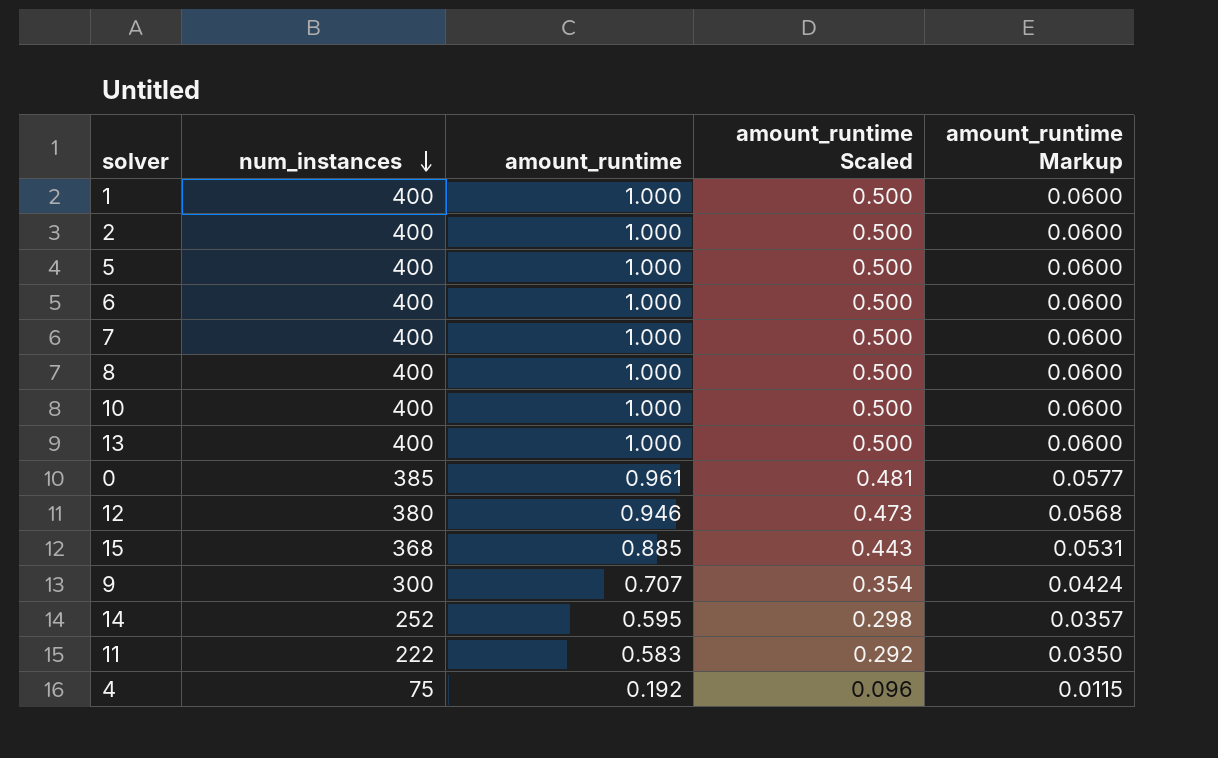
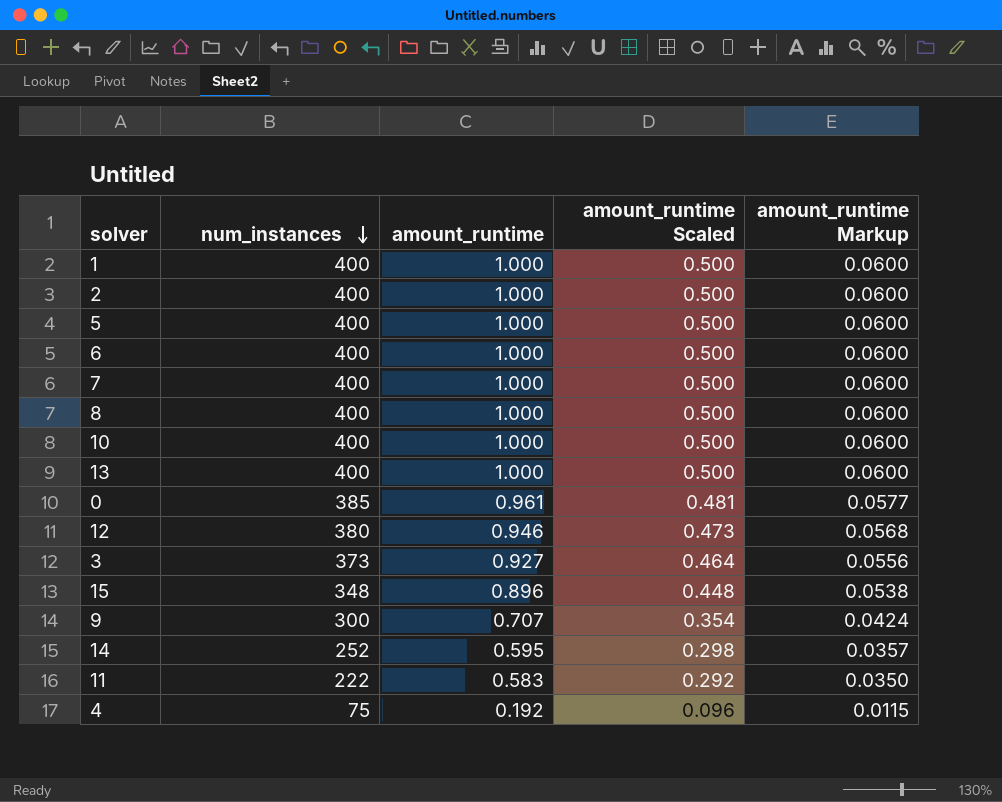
row 3: none -> 373 | 0.927 | 0.464 | 0.0556
15 | num_instances: 368 -> 348
15 | amount_runtime: 0.885 -> 0.896
15 | amount_runtime Scaled: 0.443 -> 0.448
15 | amount_runtime Markup: 0.0531 -> 0.0538

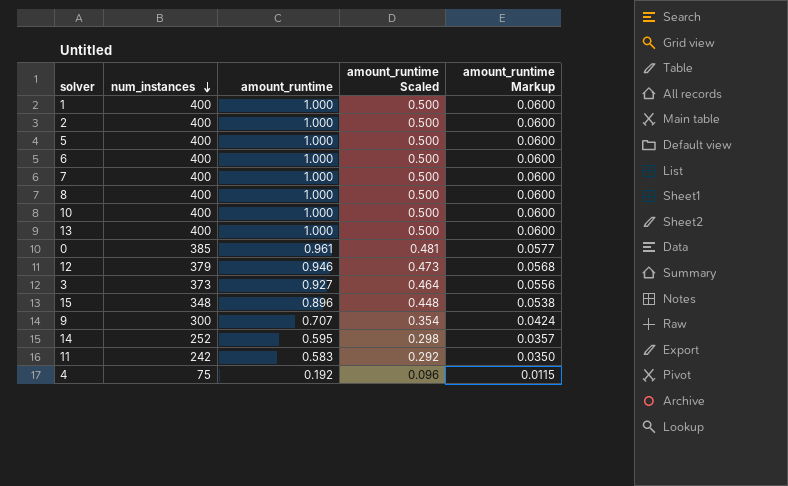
12 | num_instances: 380 -> 379
11 | num_instances: 222 -> 242

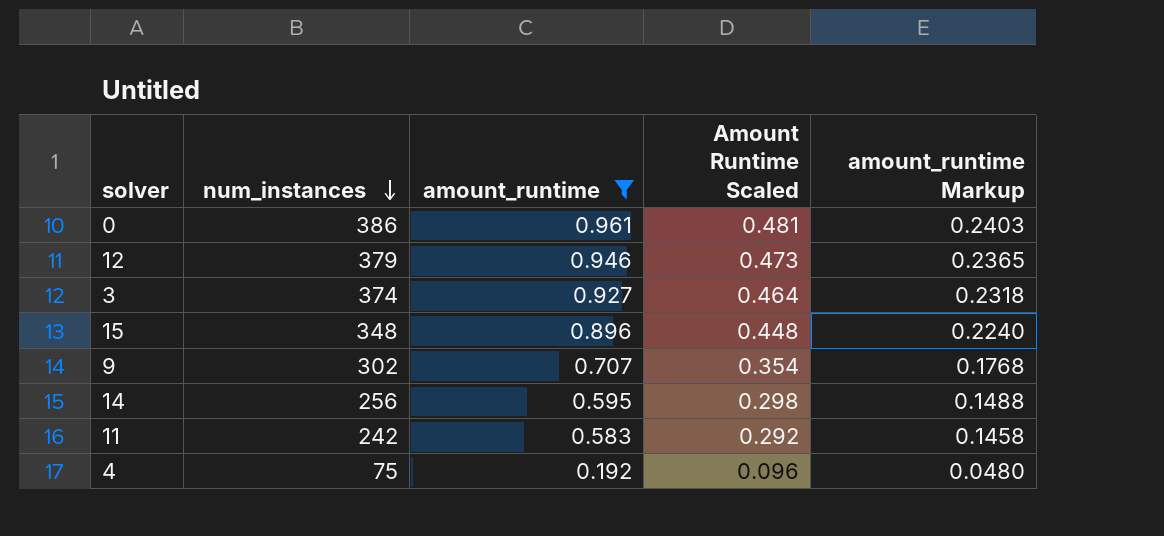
filter: none -> amount_runtime != 1.000
column name: amount_runtime Scaled -> Amount Runtime Scaled
column amount_runtime Markup | formula: [amount_runtime] * 0.06 -> [amount_runtime] * 0.25
0 | num_instances: 385 -> 386
3 | num_instances: 373 -> 374
9 | num_instances: 300 -> 302
14 | num_instances: 252 -> 256

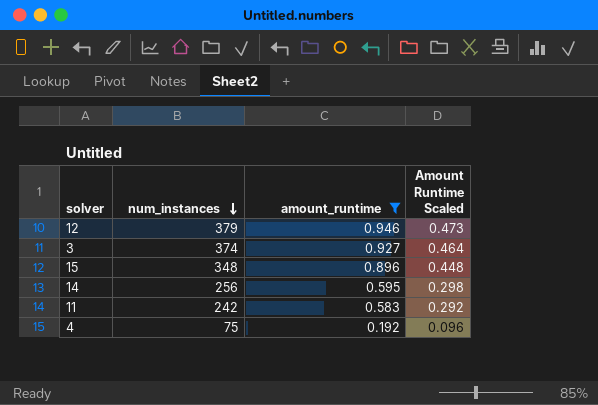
column amount_runtime Markup | formula: [amount_runtime] * 0.25 -> none
row 0: 386 | 0.961 | 0.481 | 0.2403 -> none
row 9: 302 | 0.707 | 0.354 | 0.1768 -> none

